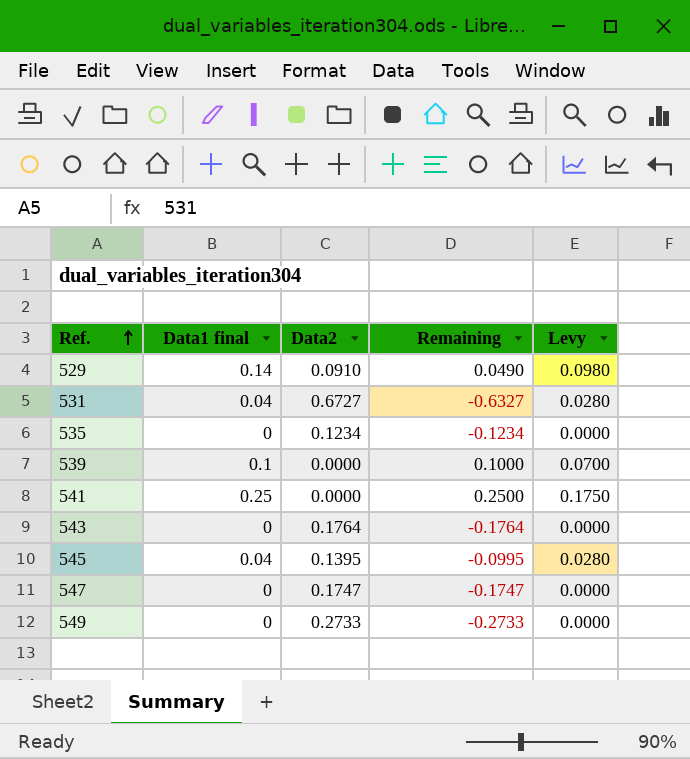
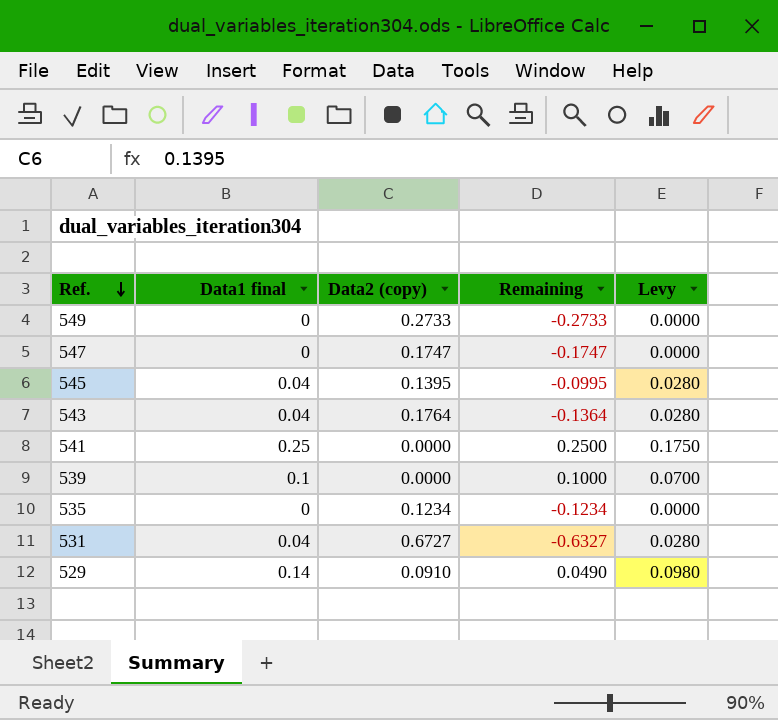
row order: Ref. ascending -> Ref. descending
column name: Data2 -> Data2 (copy)
543 | Data1 final: 0 -> 0.04
543 | Remaining: -0.1764 -> -0.1364
543 | Levy: 0.0000 -> 0.0280

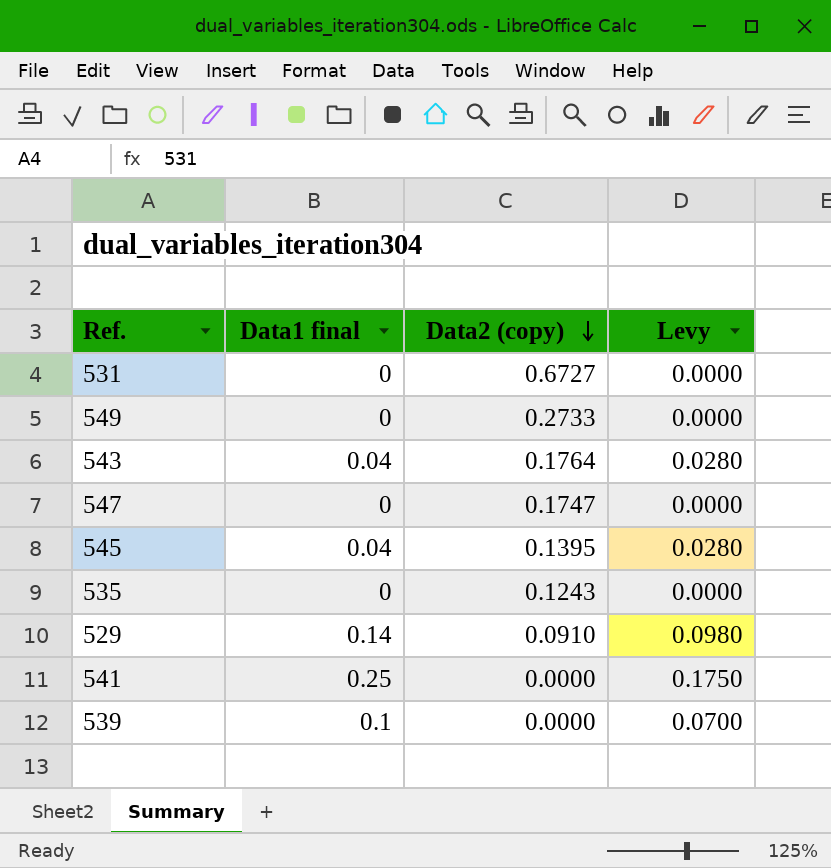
row order: Ref. descending -> Data2 (copy) descending
column Remaining | formula: [Data1 final] - [Data2 (copy)] -> none
531 | Data1 final: 0.04 -> 0
531 | Levy: 0.0280 -> 0.0000
535 | Data2 (copy): 0.1234 -> 0.1243

